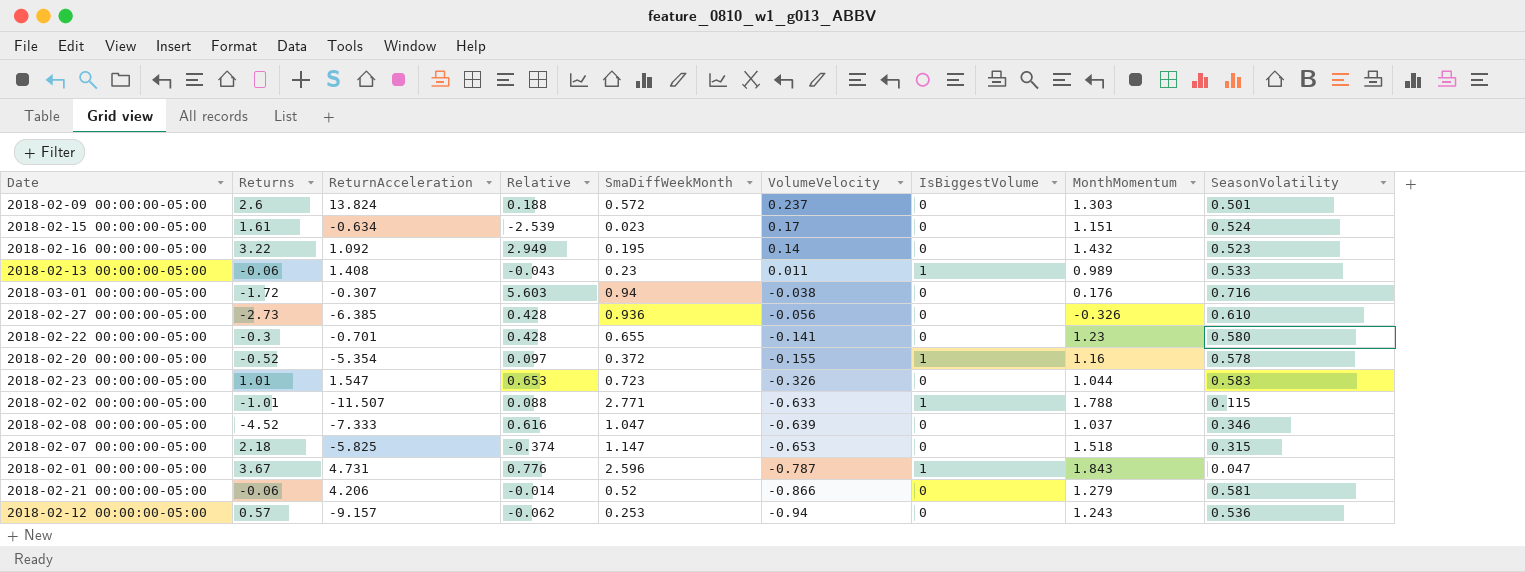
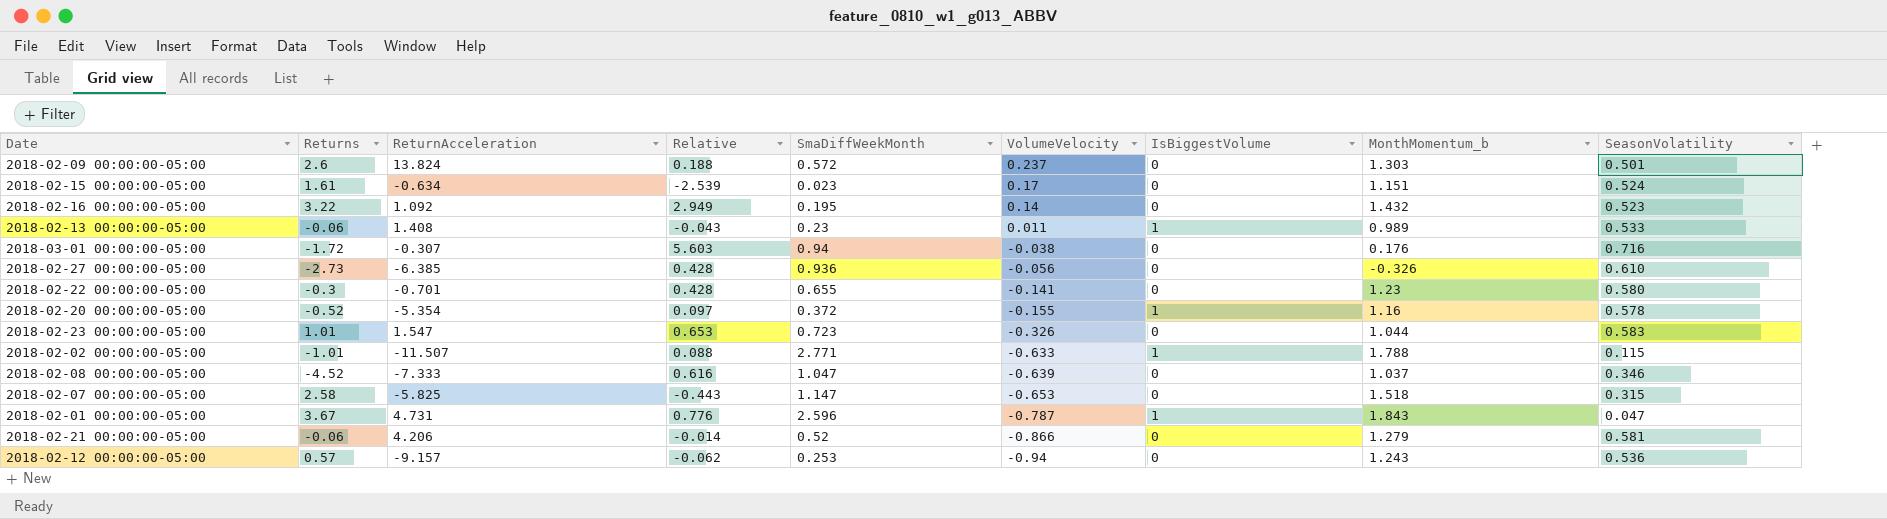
column name: MonthMomentum -> MonthMomentum_b
2018-02-07 00:00:00-05:00 | Returns: 2.18 -> 2.58
2018-02-07 00:00:00-05:00 | Relative: -0.374 -> -0.443

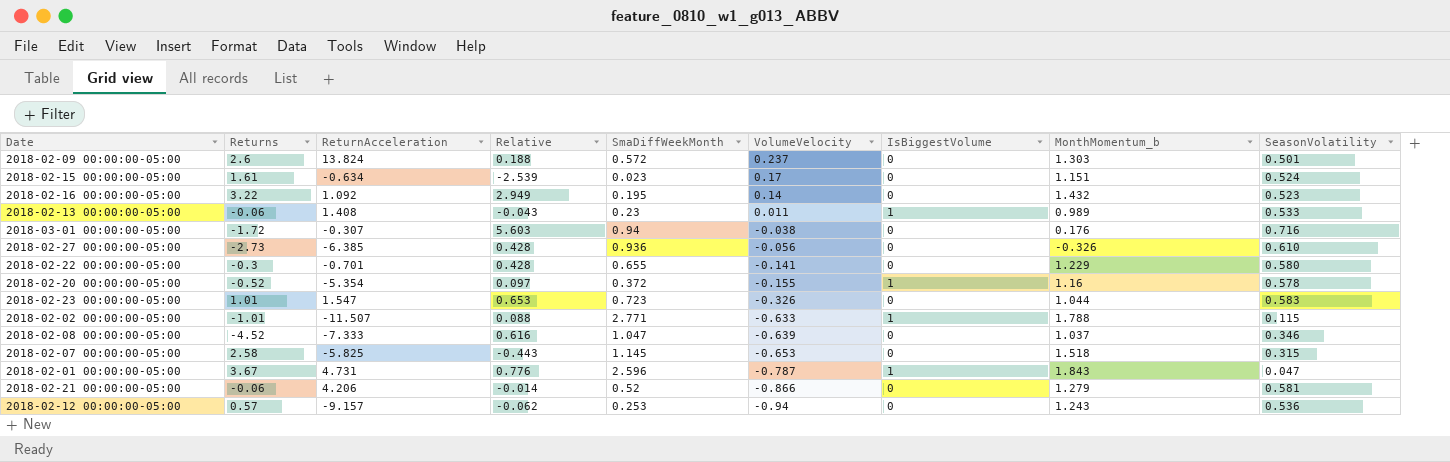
2018-02-22 00:00:00-05:00 | MonthMomentum_b: 1.23 -> 1.229
2018-02-07 00:00:00-05:00 | SmaDiffWeekMonth: 1.147 -> 1.145

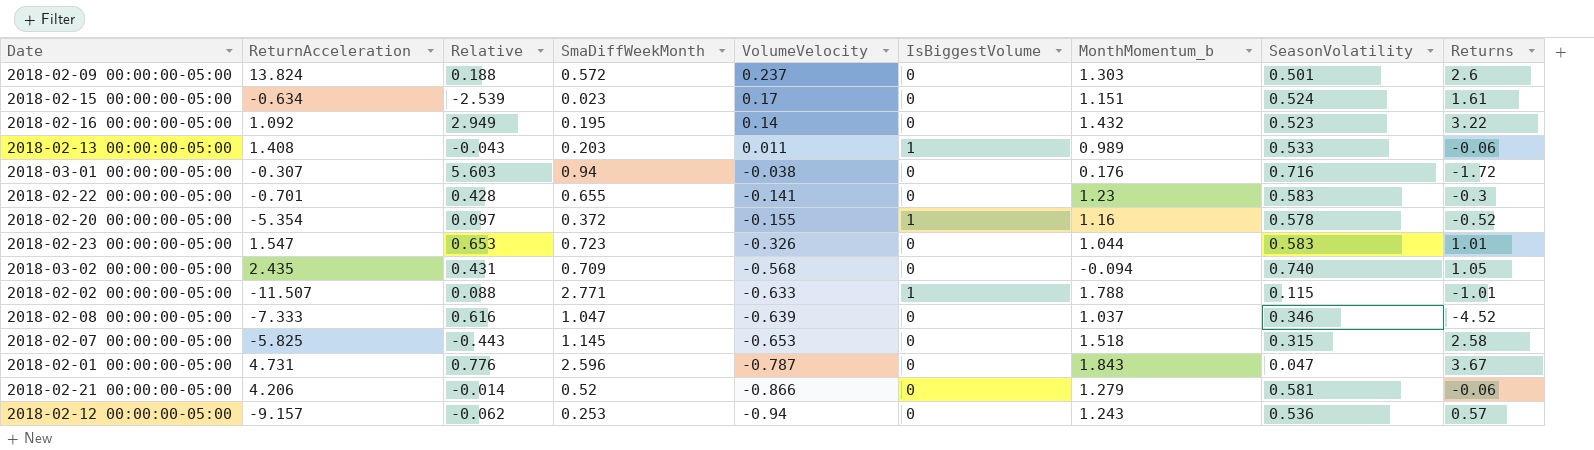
column Returns | position: 2 -> 9
row 2018-02-27 00:00:00-05:00: -2.73 | -6.385 | 0.428 | 0.936 | -0.056 | 0 | -0.326 | 0.610 -> none
2018-02-13 00:00:00-05:00 | SmaDiffWeekMonth: 0.23 -> 0.203
2018-02-22 00:00:00-05:00 | MonthMomentum_b: 1.229 -> 1.23
2018-02-22 00:00:00-05:00 | SeasonVolatility: 0.580 -> 0.583
row 2018-03-02 00:00:00-05:00: none -> 2.435 | 0.431 | 0.709 | -0.568 | 0 | -0.094 | 0.740 | 1.05
2018-02-01 00:00:00-05:00 | IsBiggestVolume: 1 -> 0

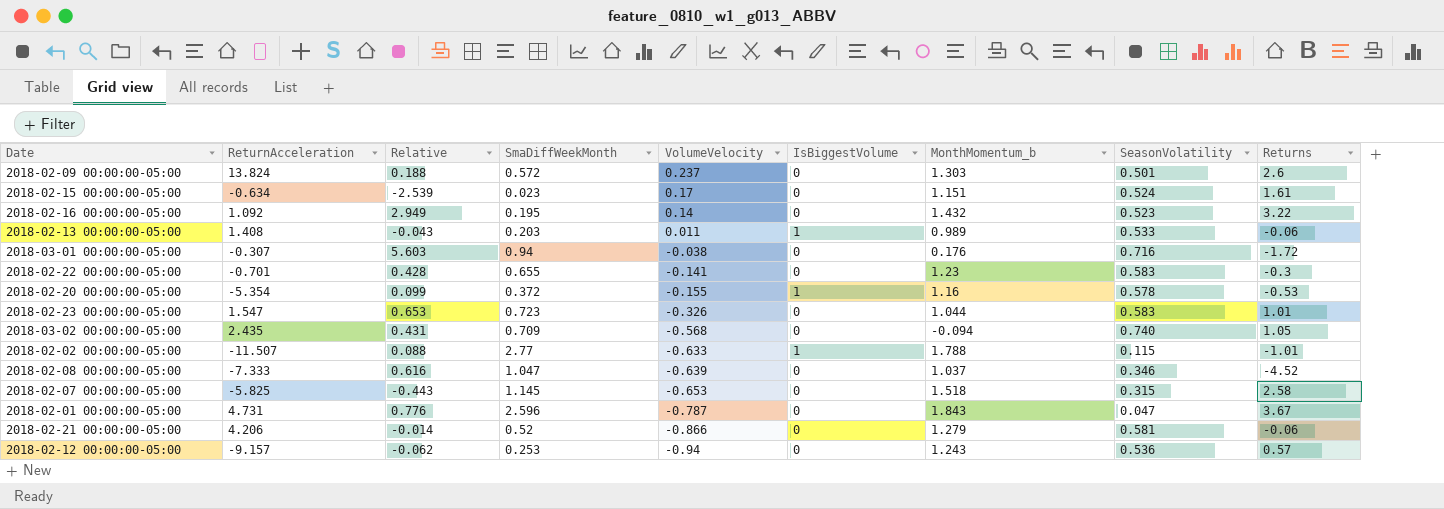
2018-02-20 00:00:00-05:00 | Relative: 0.097 -> 0.099
2018-02-20 00:00:00-05:00 | Returns: -0.52 -> -0.53
2018-02-02 00:00:00-05:00 | SmaDiffWeekMonth: 2.771 -> 2.77

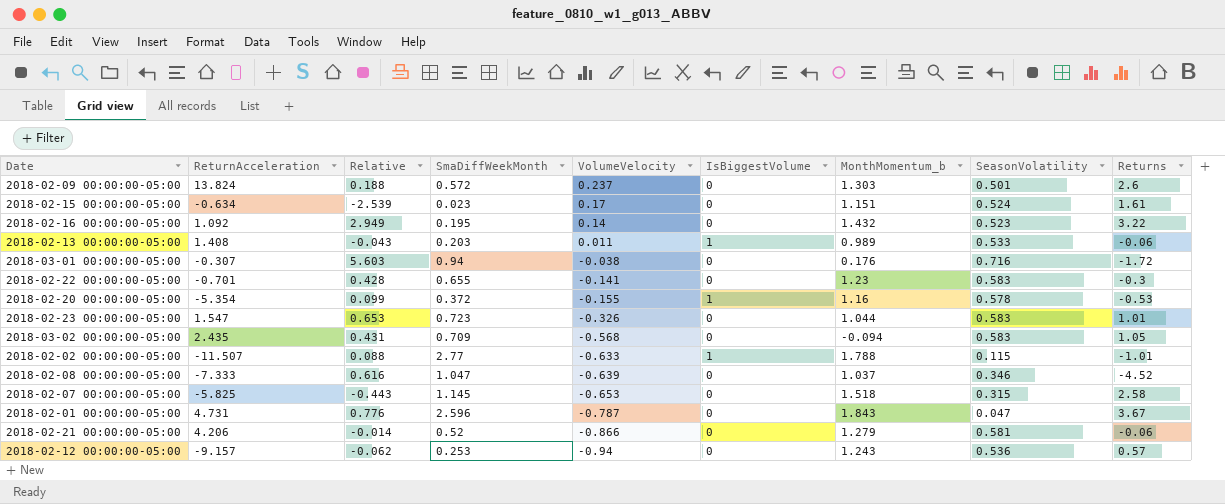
2018-03-02 00:00:00-05:00 | SeasonVolatility: 0.740 -> 0.583

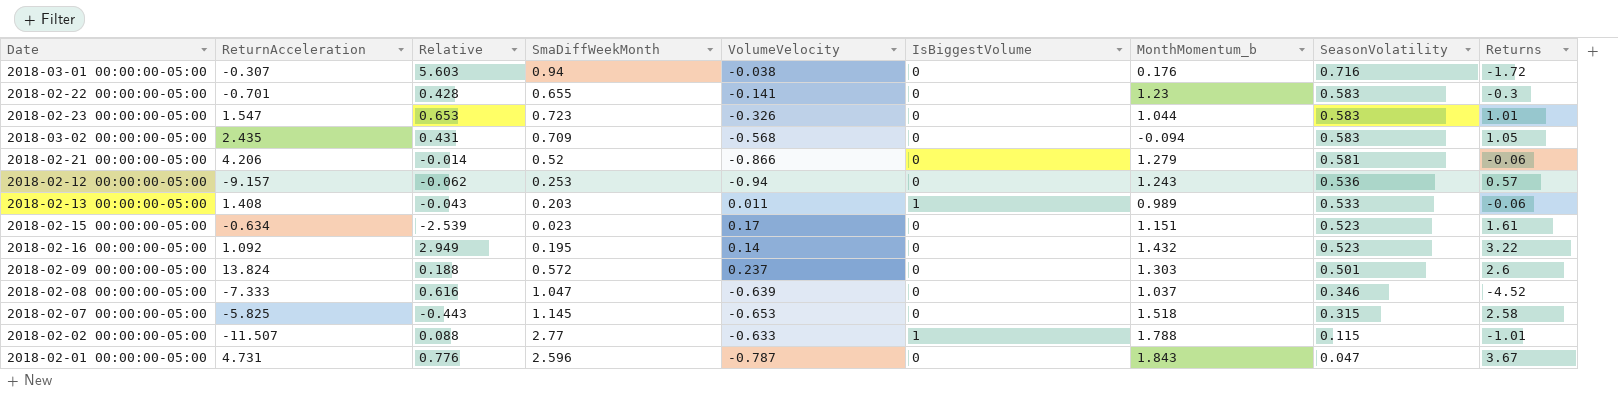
row order: VolumeVelocity descending -> SeasonVolatility descending
row 2018-02-20 00:00:00-05:00: -5.354 | 0.099 | 0.372 | -0.155 | 1 | 1.16 | 0.578 | -0.53 -> none
2018-02-15 00:00:00-05:00 | SeasonVolatility: 0.524 -> 0.523

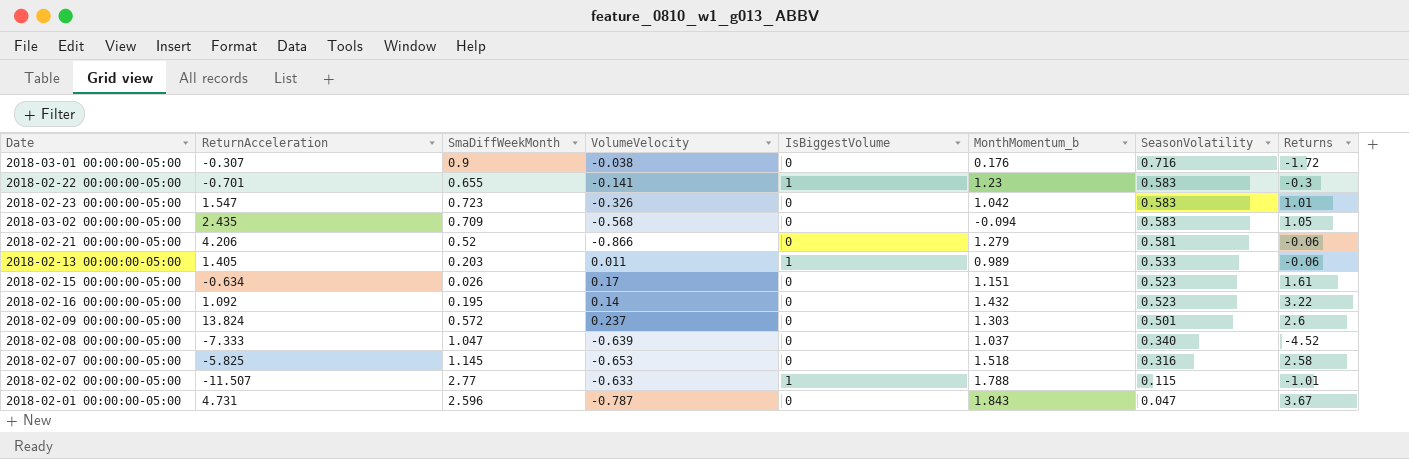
column Relative | formula: [Returns] / [ReturnAcceleration] -> none
row 2018-02-12 00:00:00-05:00: -9.157 | -0.062 | 0.253 | -0.94 | 0 | 1.243 | 0.536 | 0.57 -> none
2018-03-01 00:00:00-05:00 | SmaDiffWeekMonth: 0.94 -> 0.9
2018-02-22 00:00:00-05:00 | IsBiggestVolume: 0 -> 1
2018-02-23 00:00:00-05:00 | MonthMomentum_b: 1.044 -> 1.042
2018-02-13 00:00:00-05:00 | ReturnAcceleration: 1.408 -> 1.405
2018-02-15 00:00:00-05:00 | SmaDiffWeekMonth: 0.023 -> 0.026
2018-02-08 00:00:00-05:00 | SeasonVolatility: 0.346 -> 0.340
2018-02-07 00:00:00-05:00 | SeasonVolatility: 0.315 -> 0.316

